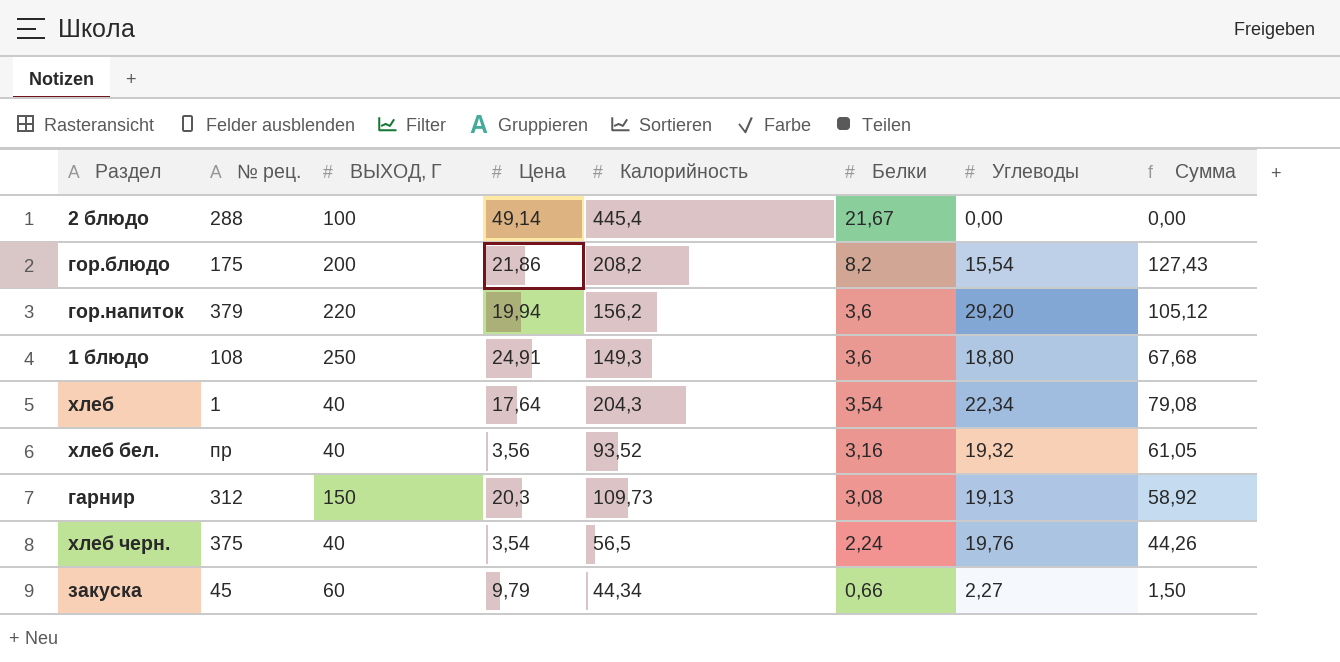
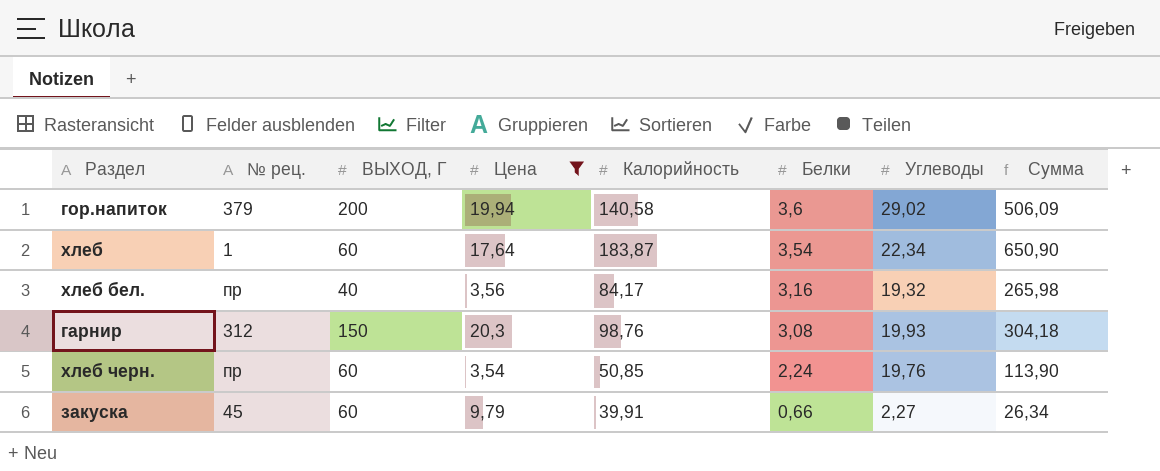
filter: none -> Цена <= 20,3
column Сумма | formula: [Белки] * [Углеводы] -> [Калорийность] * [Белки]
гор.напиток | ВЫХОД, Г: 220 -> 200
гор.напиток | Калорийность: 156,2 -> 140,58
гор.напиток | Углеводы: 29,20 -> 29,02
хлеб | ВЫХОД, Г: 40 -> 60
хлеб | Калорийность: 204,3 -> 183,87
хлеб бел. | Калорийность: 93,52 -> 84,17
гарнир | Калорийность: 109,73 -> 98,76
гарнир | Углеводы: 19,13 -> 19,93
хлеб черн. | № рец.: 375 -> пр
хлеб черн. | ВЫХОД, Г: 40 -> 60
хлеб черн. | Калорийность: 56,5 -> 50,85
закуска | Калорийность: 44,34 -> 39,91

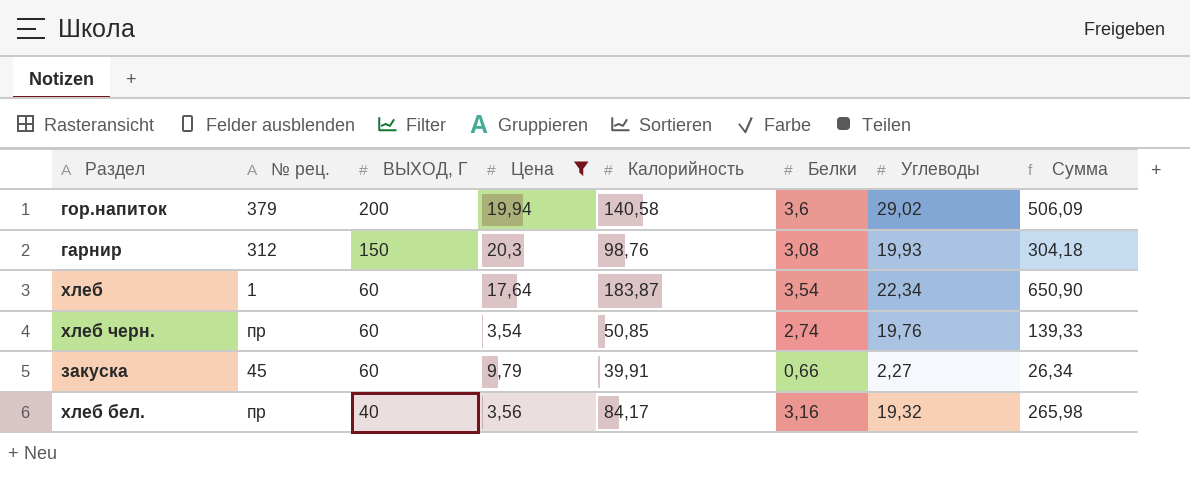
row order: Белки descending -> ВЫХОД, Г descending
хлеб черн. | Белки: 2,24 -> 2,74
хлеб черн. | Сумма: 113,90 -> 139,33

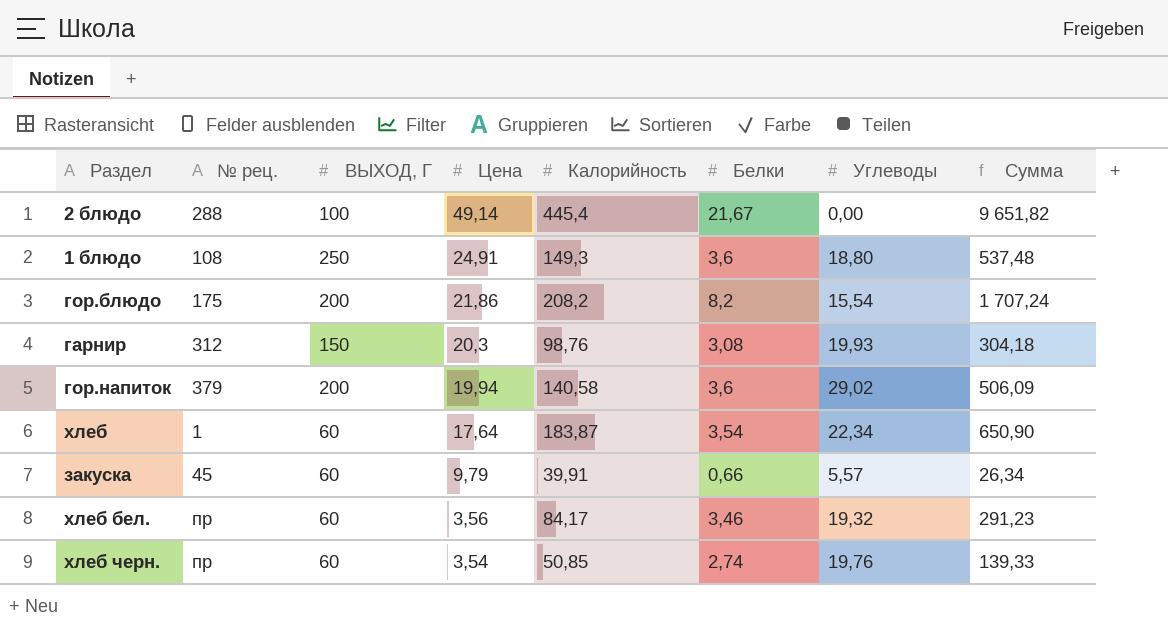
filter: Цена <= 20,3 -> none
row order: ВЫХОД, Г descending -> Цена descending
закуска | Углеводы: 2,27 -> 5,57
хлеб бел. | ВЫХОД, Г: 40 -> 60
хлеб бел. | Белки: 3,16 -> 3,46
хлеб бел. | Сумма: 265,98 -> 291,23

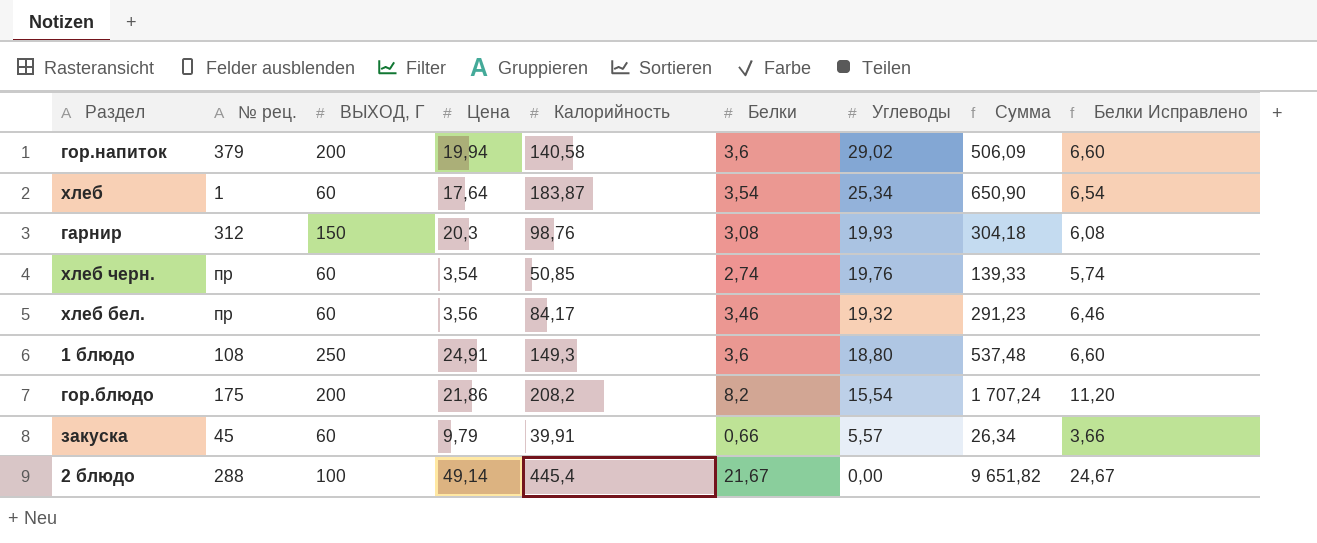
row order: Цена descending -> Углеводы descending
column Белки Исправлено | formula: none -> [Белки] + 3
хлеб | Углеводы: 22,34 -> 25,34

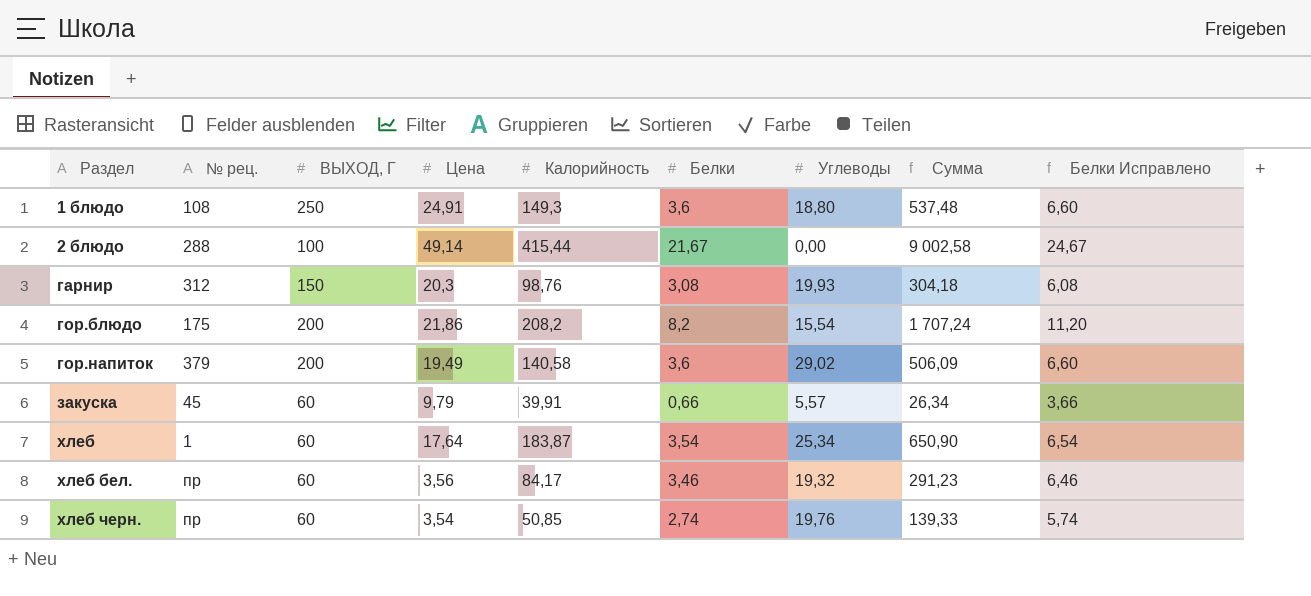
row order: Углеводы descending -> Раздел ascending
2 блюдо | Калорийность: 445,4 -> 415,44
2 блюдо | Сумма: 9 651,82 -> 9 002,58
гор.напиток | Цена: 19,94 -> 19,49

